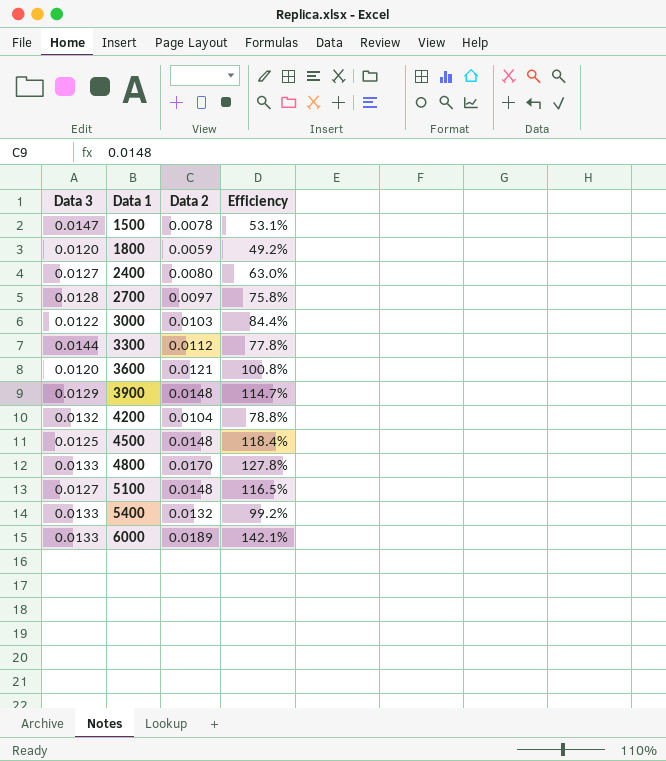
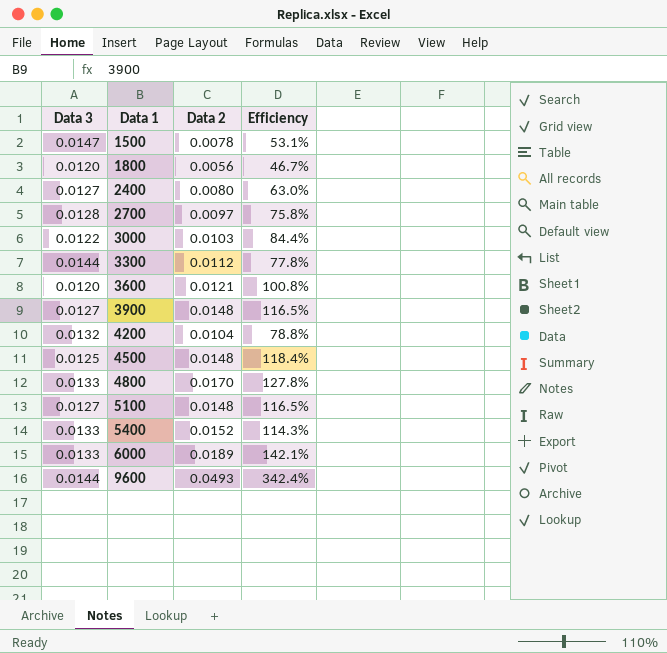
1800 | Data 2: 0.0059 -> 0.0056
1800 | Efficiency: 49.2% -> 46.7%
3900 | Data 3: 0.0129 -> 0.0127
3900 | Efficiency: 114.7% -> 116.5%
5400 | Data 2: 0.0132 -> 0.0152
5400 | Efficiency: 99.2% -> 114.3%
row 9600: none -> 0.0144 | 0.0493 | 342.4%

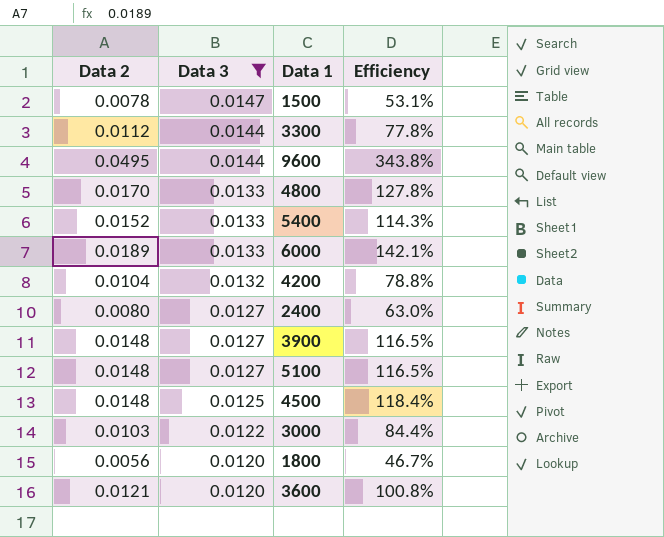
filter: none -> Data 3 != 0.0128
row order: Data 1 ascending -> Data 3 descending
column Data 2 | position: 3 -> 1
9600 | Data 2: 0.0493 -> 0.0495
9600 | Efficiency: 342.4% -> 343.8%

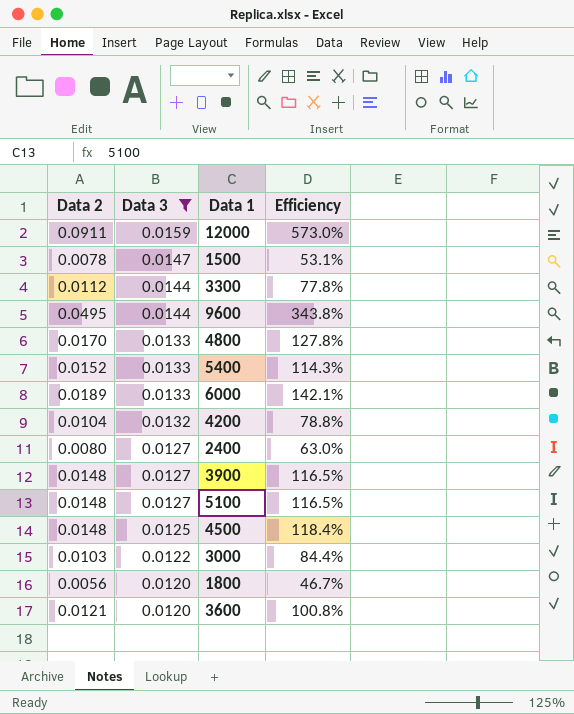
row 12000: none -> 0.0911 | 0.0159 | 573.0%

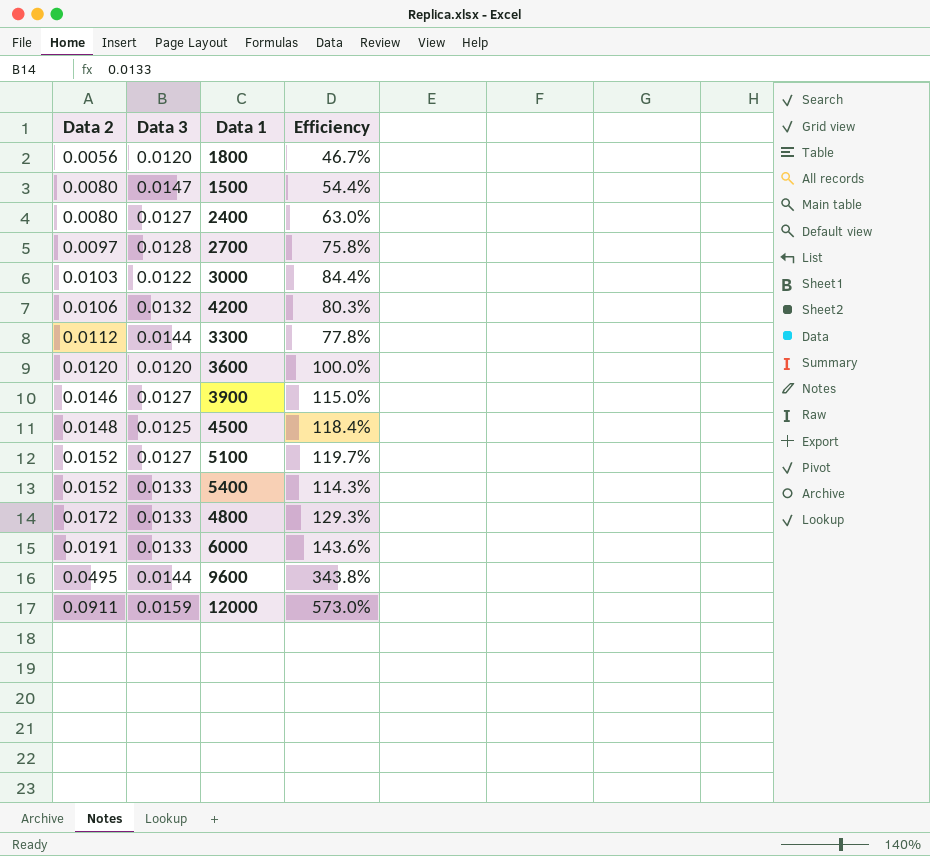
filter: Data 3 != 0.0128 -> none
row order: Data 3 descending -> Data 2 ascending
1500 | Data 2: 0.0078 -> 0.0080
1500 | Efficiency: 53.1% -> 54.4%
4200 | Data 2: 0.0104 -> 0.0106
4200 | Efficiency: 78.8% -> 80.3%
3600 | Data 2: 0.0121 -> 0.0120
3600 | Efficiency: 100.8% -> 100.0%
3900 | Data 2: 0.0148 -> 0.0146
3900 | Efficiency: 116.5% -> 115.0%
5100 | Data 2: 0.0148 -> 0.0152
5100 | Efficiency: 116.5% -> 119.7%
4800 | Data 2: 0.0170 -> 0.0172
4800 | Efficiency: 127.8% -> 129.3%
6000 | Data 2: 0.0189 -> 0.0191
6000 | Efficiency: 142.1% -> 143.6%

